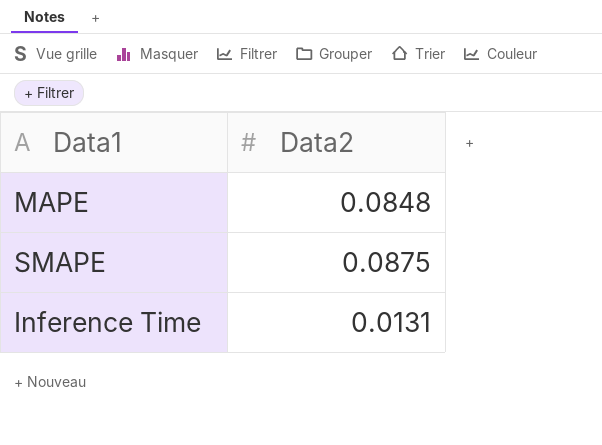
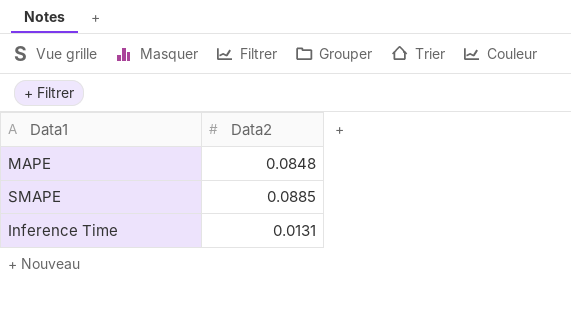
SMAPE | Data2: 0.0875 -> 0.0885

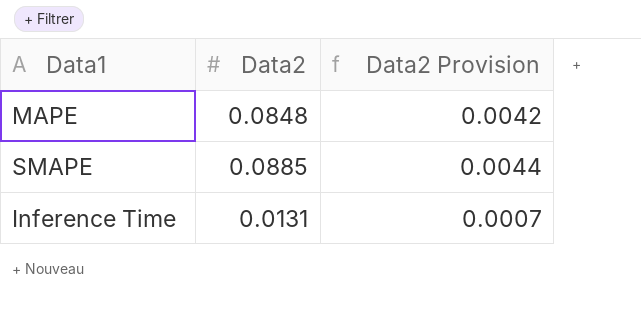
column Data2 Provision | formula: none -> [Data2] * 0.05

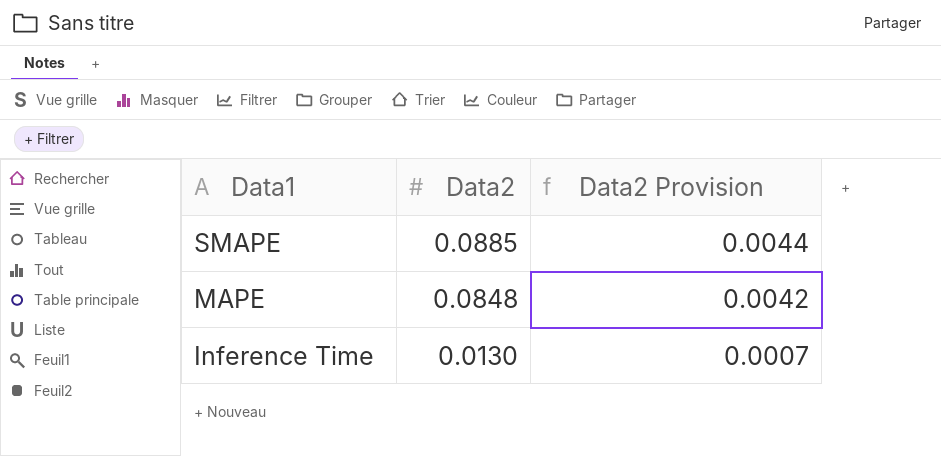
row order: none -> Data1 descending
Inference Time | Data2: 0.0131 -> 0.0130

